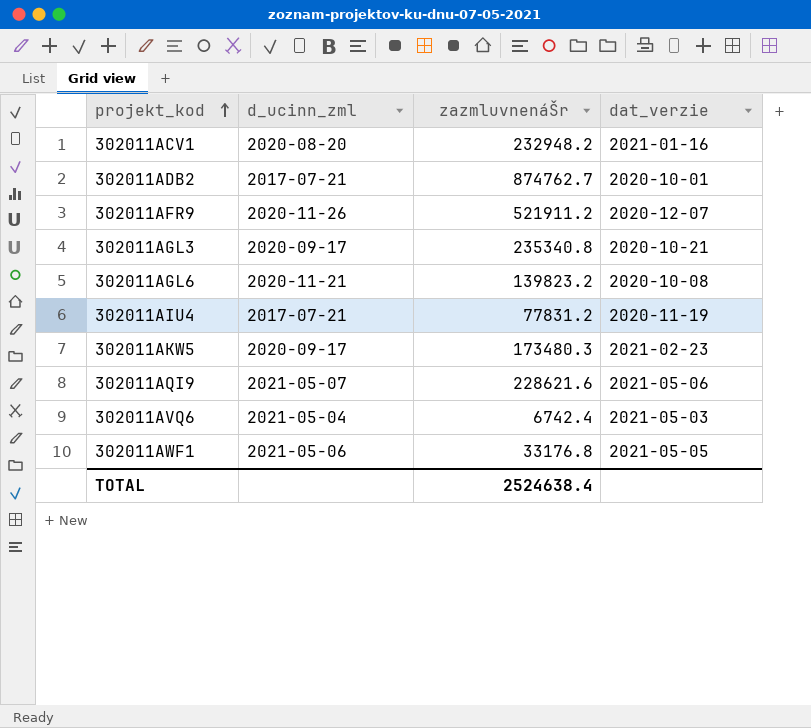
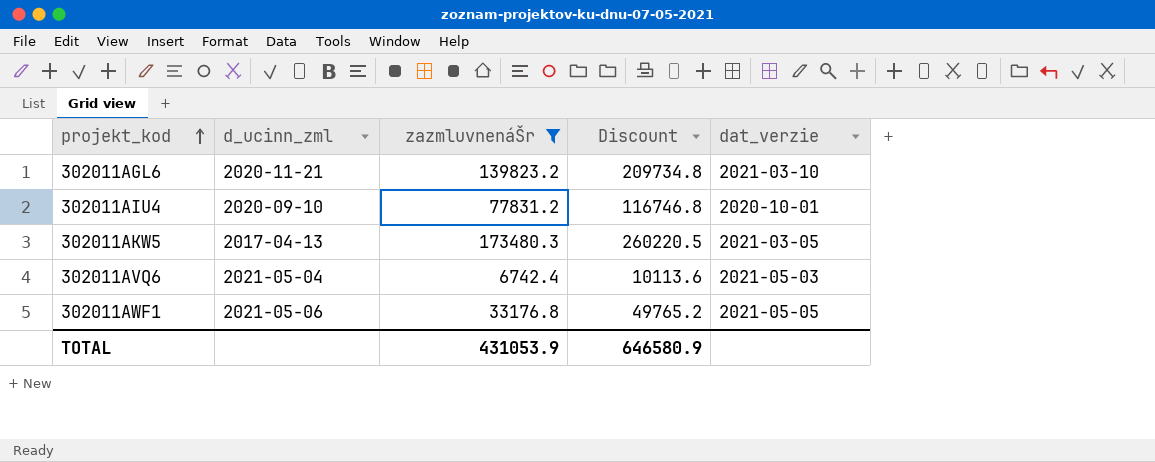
filter: none -> zazmluvnenáŠr <= 173480.3
column Discount | formula: none -> [zazmluvnenáŠr] * 1.5
302011AGL6 | dat_verzie: 2020-10-08 -> 2021-03-10
302011AIU4 | d_ucinn_zml: 2017-07-21 -> 2020-09-10
302011AIU4 | dat_verzie: 2020-11-19 -> 2020-10-01
302011AKW5 | d_ucinn_zml: 2020-09-17 -> 2017-04-13
302011AKW5 | dat_verzie: 2021-02-23 -> 2021-03-05
TOTAL | zazmluvnenáŠr: 2524638.4 -> 431053.9

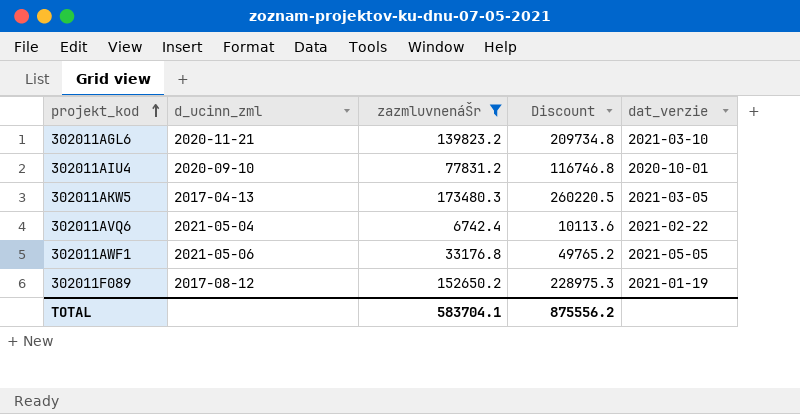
302011AVQ6 | dat_verzie: 2021-05-03 -> 2021-02-22
row 302011F089: none -> 2017-08-12 | 152650.2 | 228975.3 | 2021-01-19
TOTAL | zazmluvnenáŠr: 431053.9 -> 583704.1
TOTAL | Discount: 646580.9 -> 875556.2

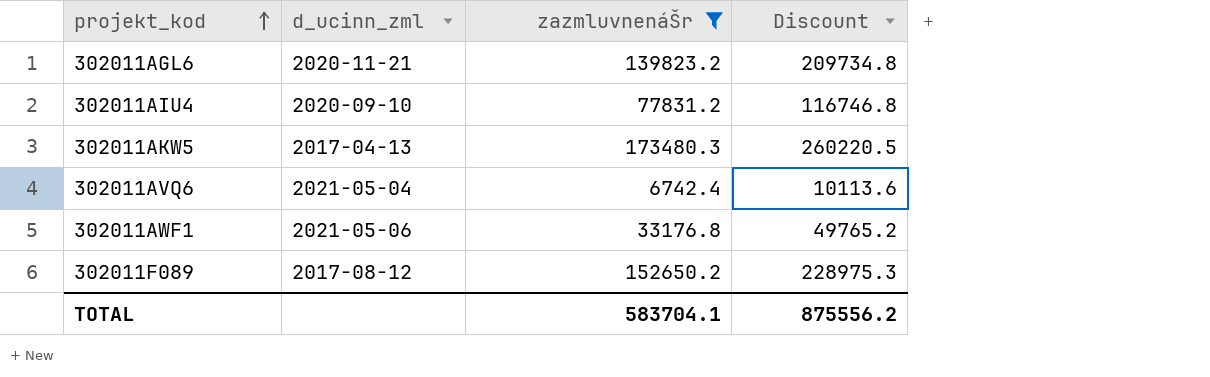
column dat_verzie | position: 5 -> none

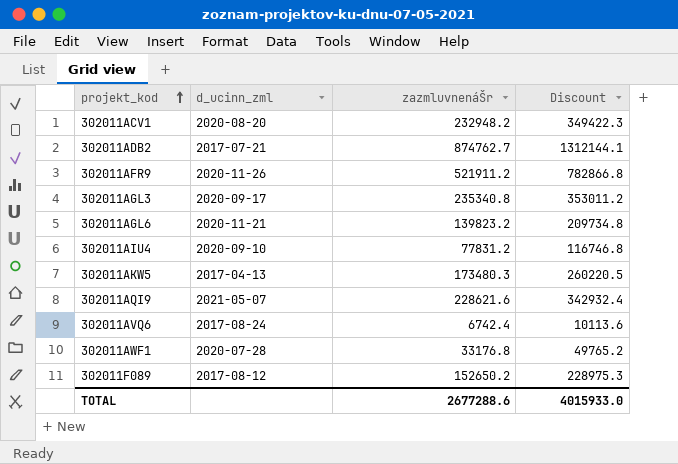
filter: zazmluvnenáŠr <= 173480.3 -> none
302011AVQ6 | d_ucinn_zml: 2021-05-04 -> 2017-08-24
302011AWF1 | d_ucinn_zml: 2021-05-06 -> 2020-07-28
TOTAL | zazmluvnenáŠr: 583704.1 -> 2677288.6
TOTAL | Discount: 875556.2 -> 4015933.0

